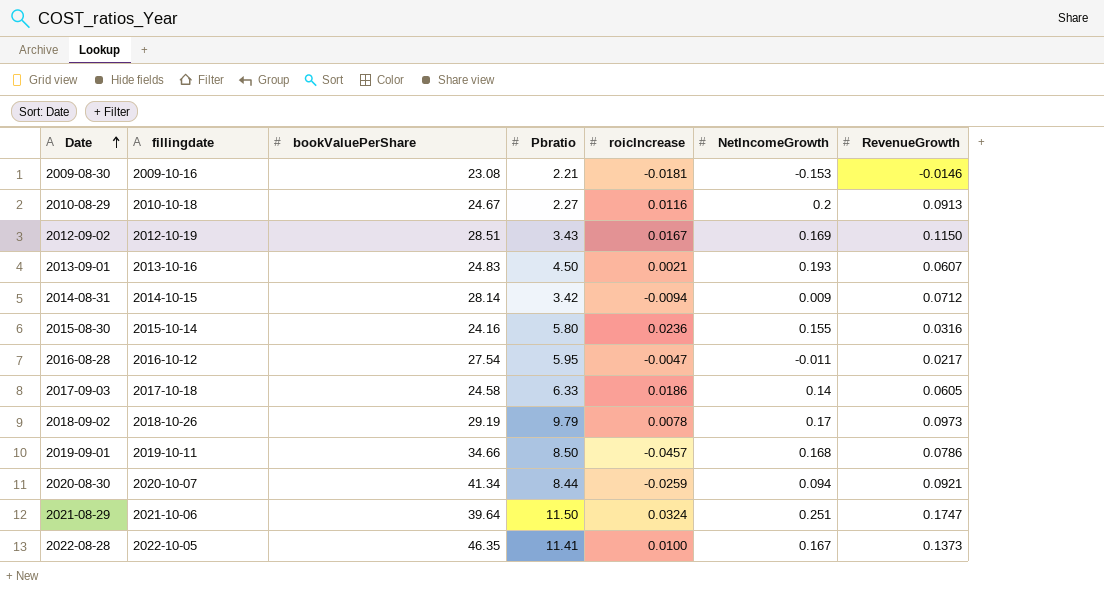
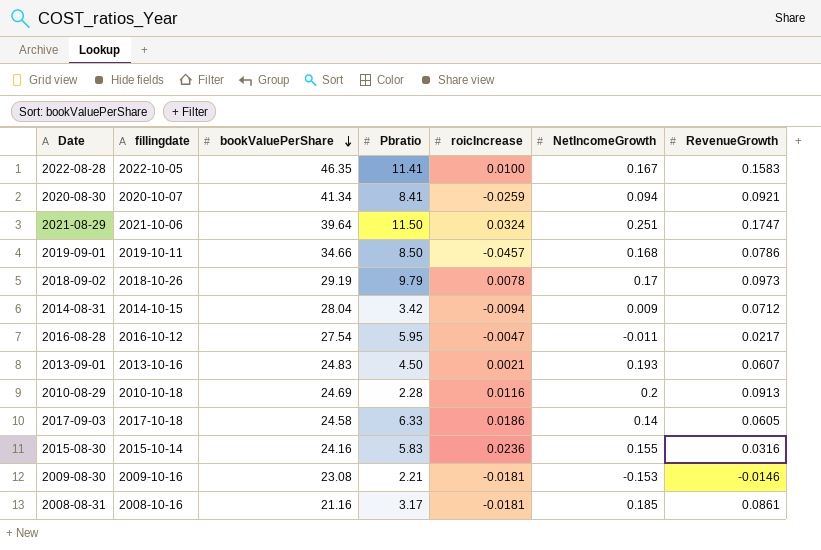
row order: Date ascending -> bookValuePerShare descending
row 2012-09-02: 2012-10-19 | 28.51 | 3.43 | 0.0167 | 0.169 | 0.1150 -> none
2022-08-28 | RevenueGrowth: 0.1373 -> 0.1583
2020-08-30 | Pbratio: 8.44 -> 8.41
2014-08-31 | bookValuePerShare: 28.14 -> 28.04
2010-08-29 | bookValuePerShare: 24.67 -> 24.69
2010-08-29 | Pbratio: 2.27 -> 2.28
2015-08-30 | Pbratio: 5.80 -> 5.83
row 2008-08-31: none -> 2008-10-16 | 21.16 | 3.17 | -0.0181 | 0.185 | 0.0861

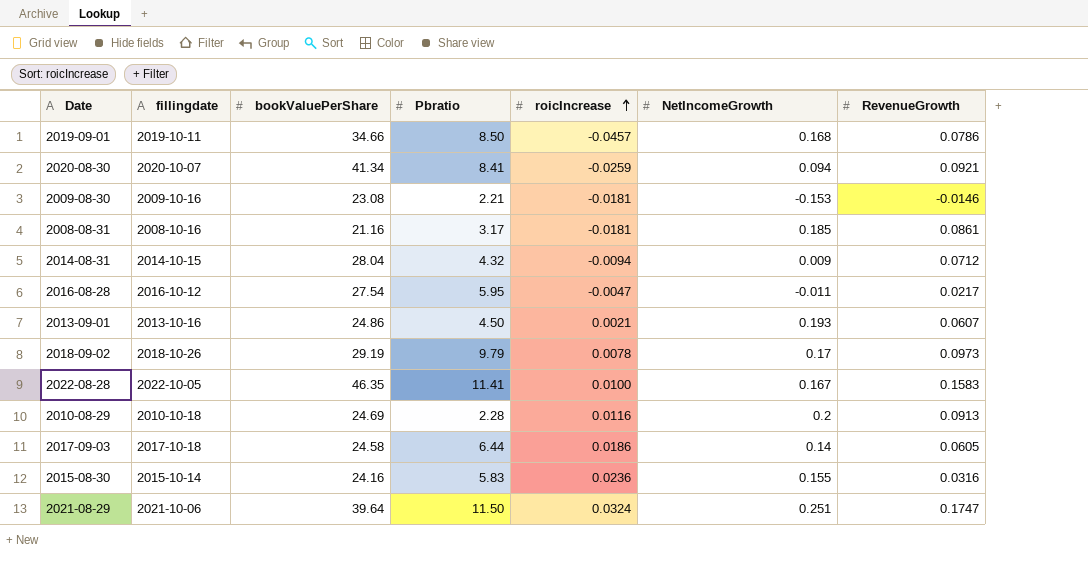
row order: bookValuePerShare descending -> roicIncrease ascending
2014-08-31 | Pbratio: 3.42 -> 4.32
2013-09-01 | bookValuePerShare: 24.83 -> 24.86
2017-09-03 | Pbratio: 6.33 -> 6.44

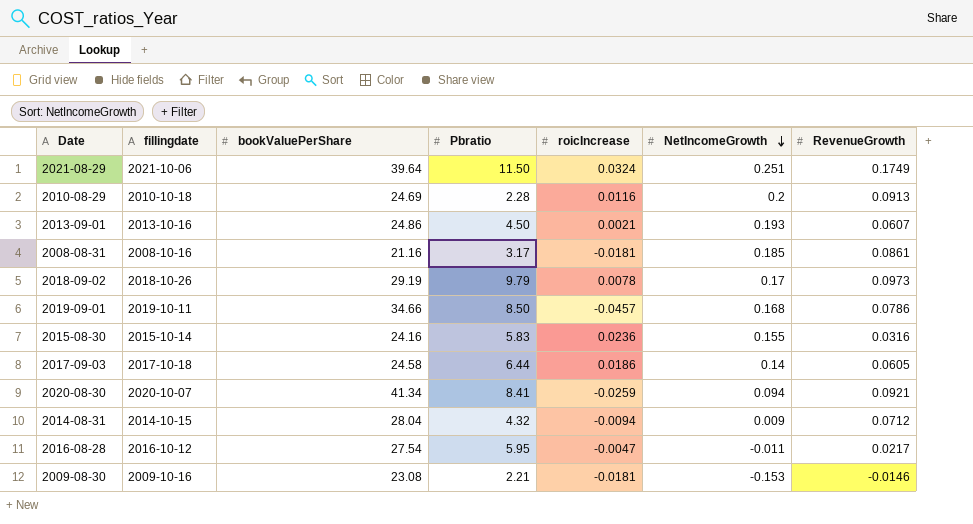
row order: roicIncrease ascending -> NetIncomeGrowth descending
row 2022-08-28: 2022-10-05 | 46.35 | 11.41 | 0.0100 | 0.167 | 0.1583 -> none
2021-08-29 | RevenueGrowth: 0.1747 -> 0.1749

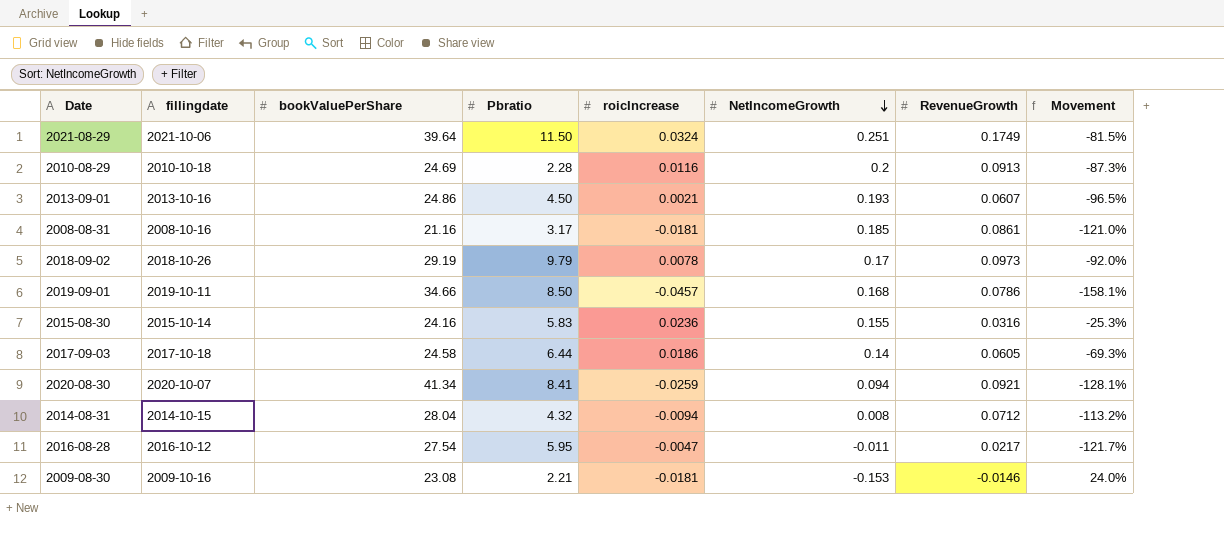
column Movement | formula: none -> ([roicIncrease] - [RevenueGrowth]) / [RevenueGrowth]
2014-08-31 | NetIncomeGrowth: 0.009 -> 0.008

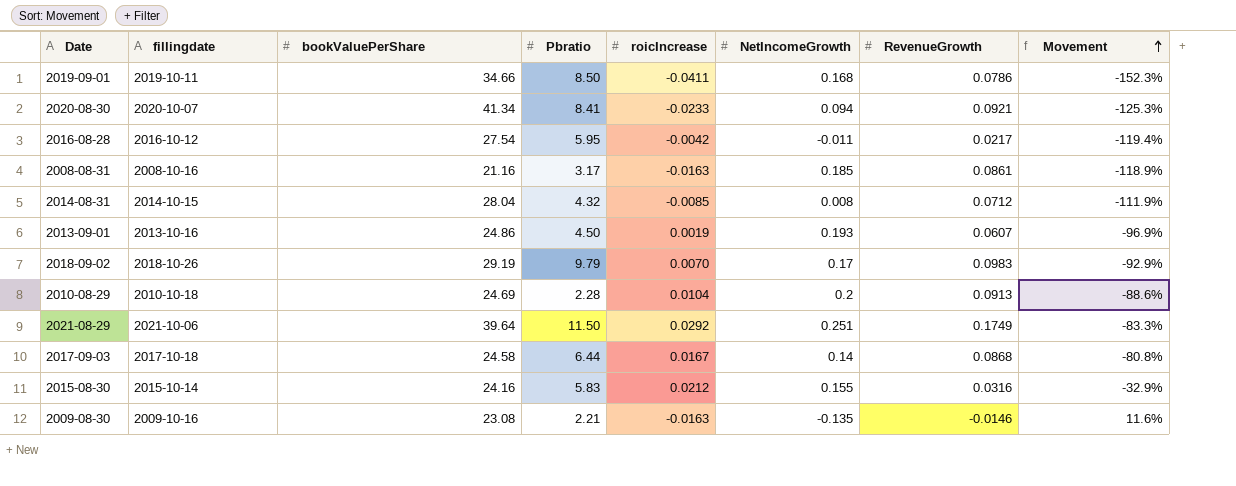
row order: NetIncomeGrowth descending -> Movement ascending
2019-09-01 | roicIncrease: -0.0457 -> -0.0411
2019-09-01 | Movement: -158.1% -> -152.3%
2020-08-30 | roicIncrease: -0.0259 -> -0.0233
2020-08-30 | Movement: -128.1% -> -125.3%
2016-08-28 | roicIncrease: -0.0047 -> -0.0042
2016-08-28 | Movement: -121.7% -> -119.4%
2008-08-31 | roicIncrease: -0.0181 -> -0.0163
2008-08-31 | Movement: -121.0% -> -118.9%
2014-08-31 | roicIncrease: -0.0094 -> -0.0085
2014-08-31 | Movement: -113.2% -> -111.9%
2013-09-01 | roicIncrease: 0.0021 -> 0.0019
2013-09-01 | Movement: -96.5% -> -96.9%
2018-09-02 | roicIncrease: 0.0078 -> 0.0070
2018-09-02 | RevenueGrowth: 0.0973 -> 0.0983
2018-09-02 | Movement: -92.0% -> -92.9%
2010-08-29 | roicIncrease: 0.0116 -> 0.0104
2010-08-29 | Movement: -87.3% -> -88.6%
2021-08-29 | roicIncrease: 0.0324 -> 0.0292
2021-08-29 | Movement: -81.5% -> -83.3%
2017-09-03 | roicIncrease: 0.0186 -> 0.0167
2017-09-03 | RevenueGrowth: 0.0605 -> 0.0868
2017-09-03 | Movement: -69.3% -> -80.8%
2015-08-30 | roicIncrease: 0.0236 -> 0.0212
2015-08-30 | Movement: -25.3% -> -32.9%
2009-08-30 | roicIncrease: -0.0181 -> -0.0163
2009-08-30 | NetIncomeGrowth: -0.153 -> -0.135
2009-08-30 | Movement: 24.0% -> 11.6%

